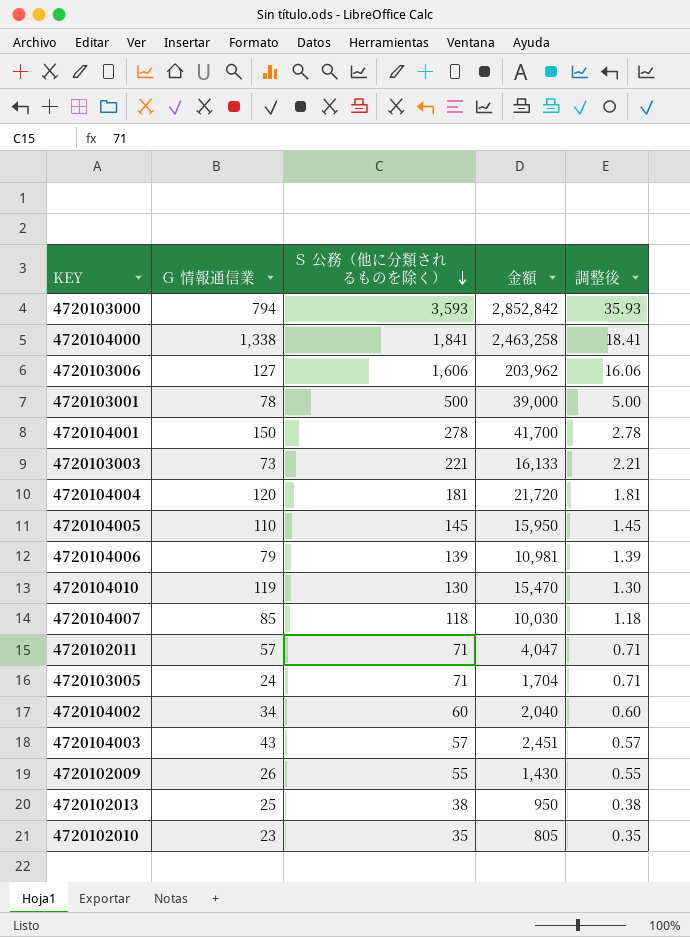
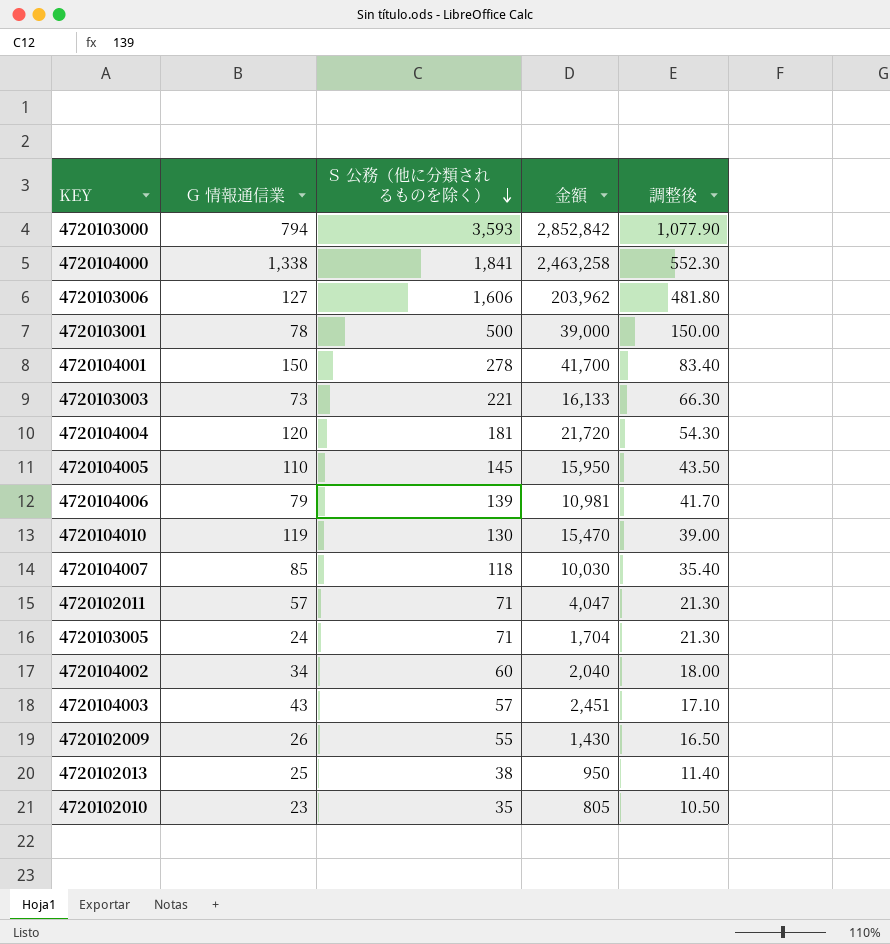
column 調整後 | formula: [Ｓ 公務（他に分類されるものを除く）] * 0.01 -> [Ｓ 公務（他に分類されるものを除く）] * 0.3

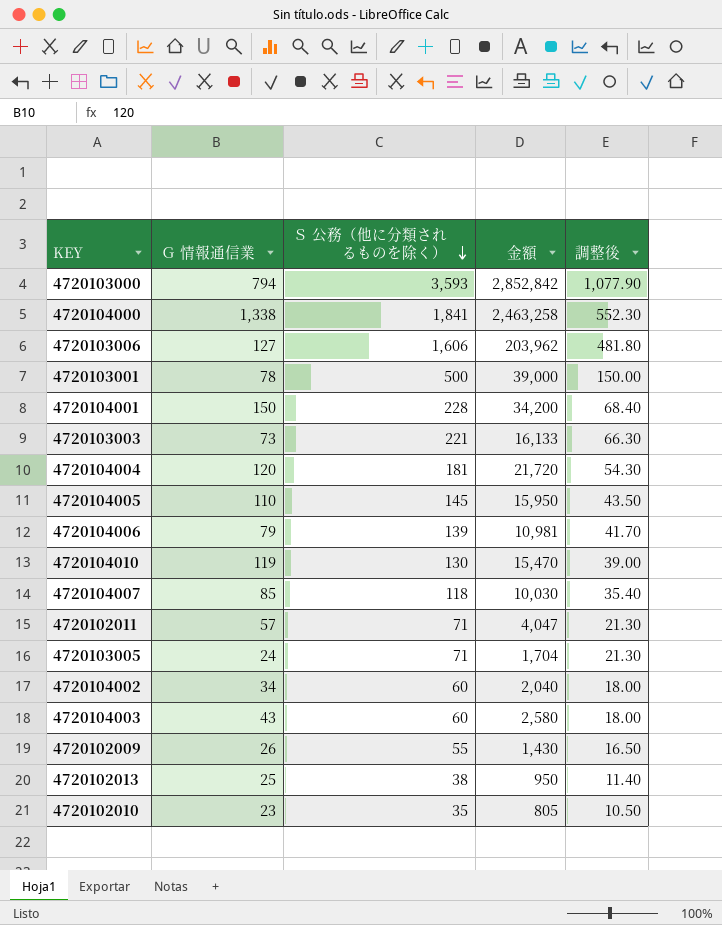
4720104001 | Ｓ 公務（他に分類されるものを除く）: 278 -> 228
4720104001 | 金額: 41,700 -> 34,200
4720104001 | 調整後: 83.40 -> 68.40
4720104003 | Ｓ 公務（他に分類されるものを除く）: 57 -> 60
4720104003 | 金額: 2,451 -> 2,580
4720104003 | 調整後: 17.10 -> 18.00

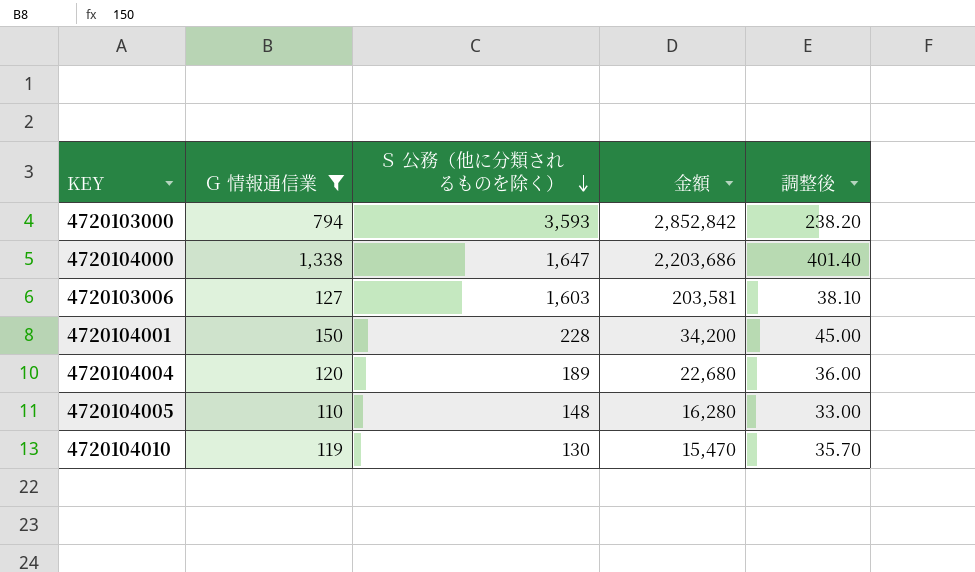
filter: none -> Ｇ 情報通信業 >= 110
column 調整後 | formula: [Ｓ 公務（他に分類されるものを除く）] * 0.3 -> [Ｇ 情報通信業] * 0.3
4720104000 | Ｓ 公務（他に分類されるものを除く）: 1,841 -> 1,647
4720104000 | 金額: 2,463,258 -> 2,203,686
4720103006 | Ｓ 公務（他に分類されるものを除く）: 1,606 -> 1,603
4720103006 | 金額: 203,962 -> 203,581
4720104004 | Ｓ 公務（他に分類されるものを除く）: 181 -> 189
4720104004 | 金額: 21,720 -> 22,680
4720104005 | Ｓ 公務（他に分類されるものを除く）: 145 -> 148
4720104005 | 金額: 15,950 -> 16,280

